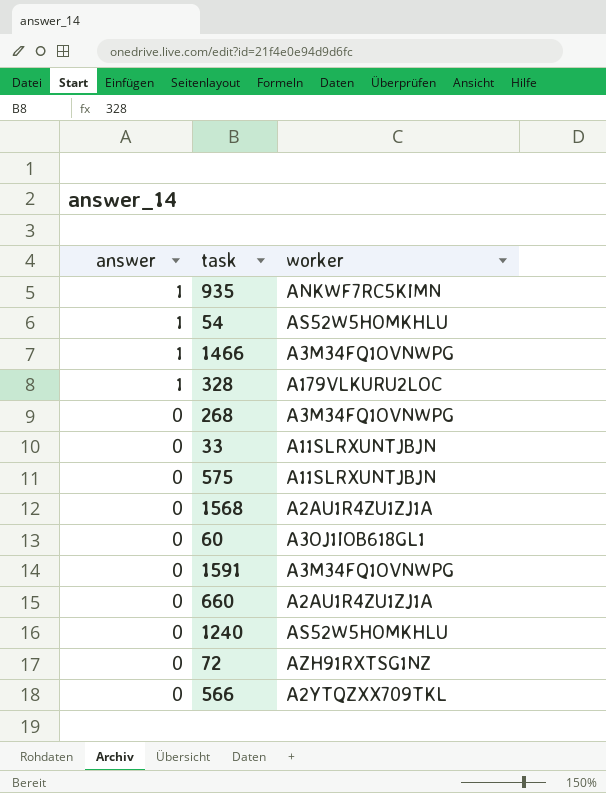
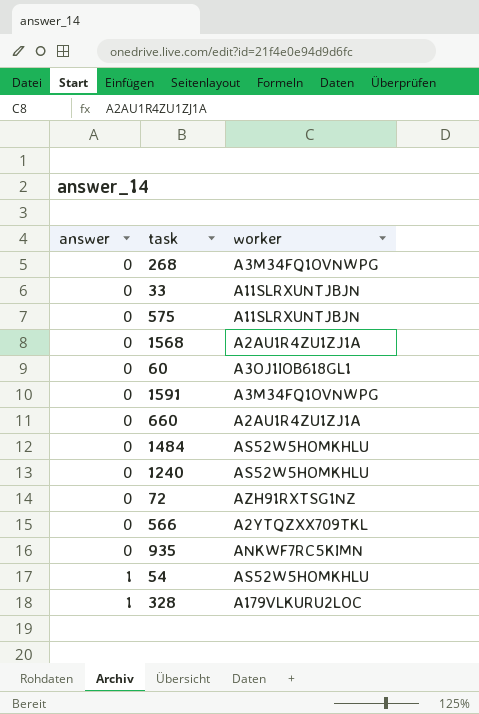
row order: answer descending -> answer ascending
row 1466: 1 | A3M34FQ1OVNWPG -> none
row 1484: none -> 0 | AS52W5HOMKHLU
935 | answer: 1 -> 0

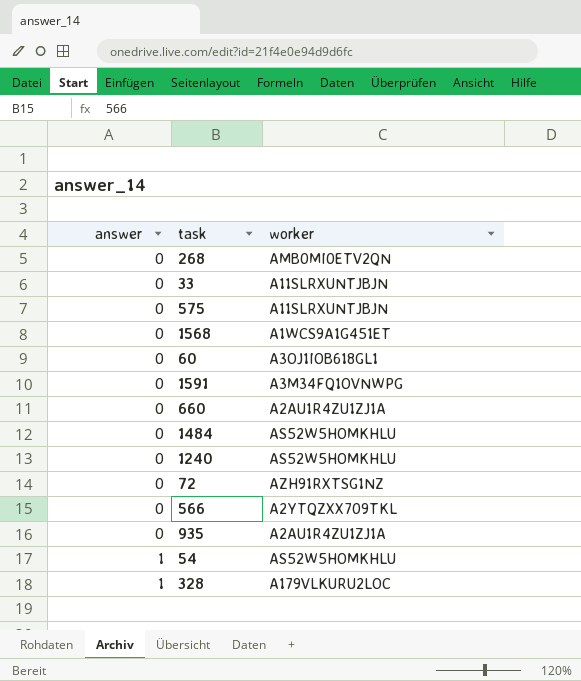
268 | worker: A3M34FQ1OVNWPG -> AMB0MI0ETV2QN
1568 | worker: A2AU1R4ZU1ZJ1A -> A1WCS9A1G451ET
935 | worker: ANKWF7RC5KIMN -> A2AU1R4ZU1ZJ1A

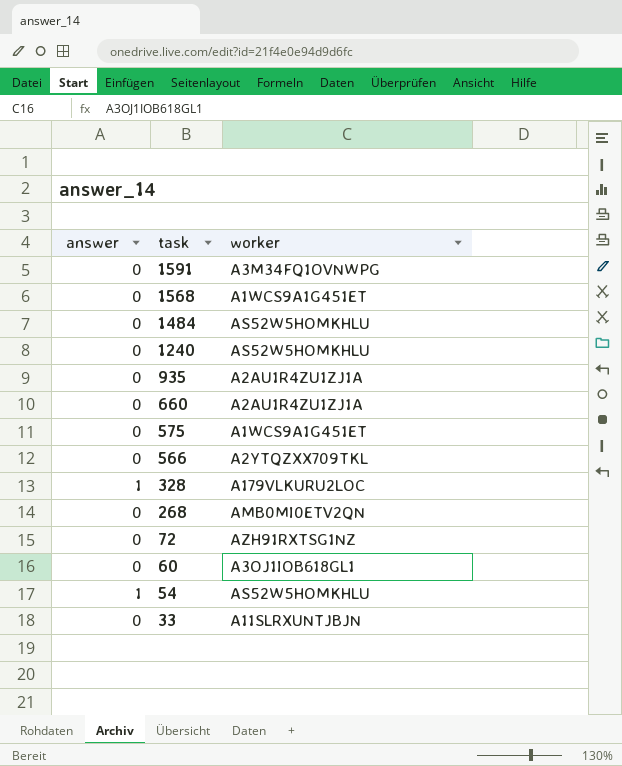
row order: answer ascending -> task descending
575 | worker: A11SLRXUNTJBJN -> A1WCS9A1G451ET

